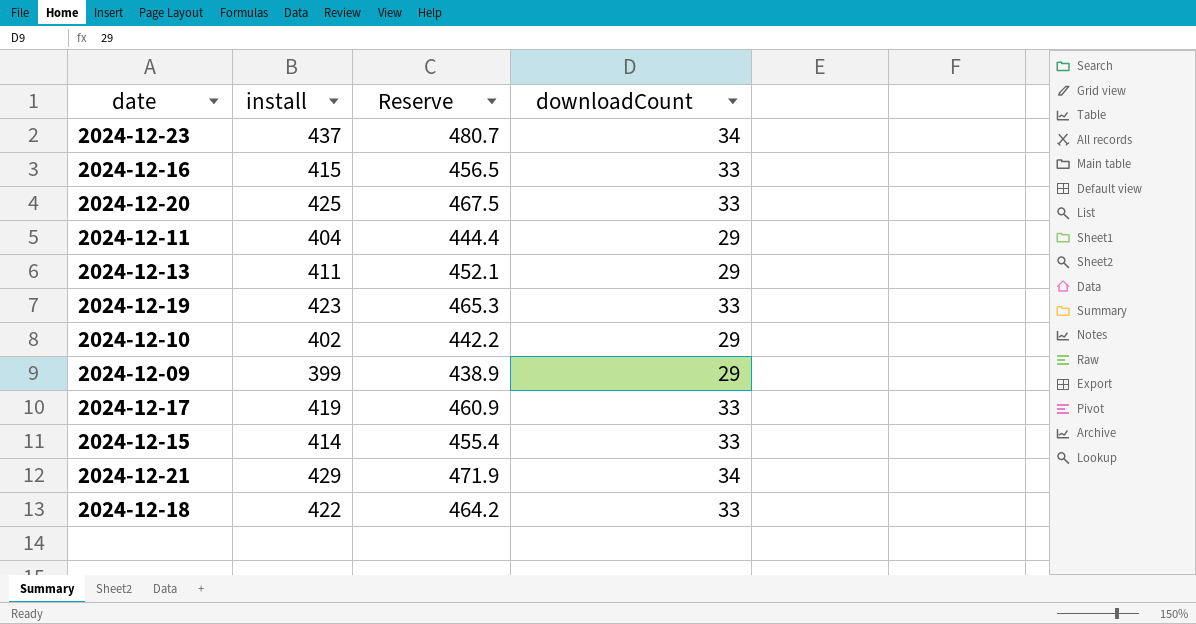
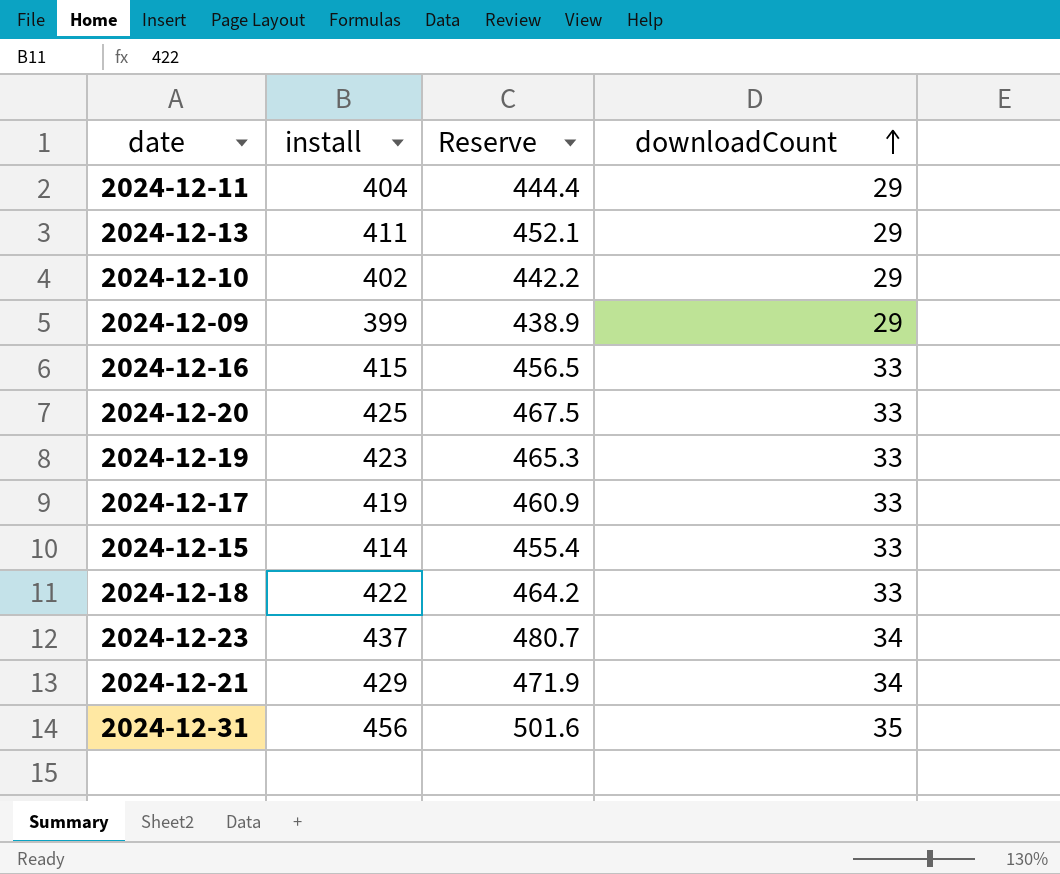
row order: none -> downloadCount ascending
row 2024-12-31: none -> 456 | 501.6 | 35

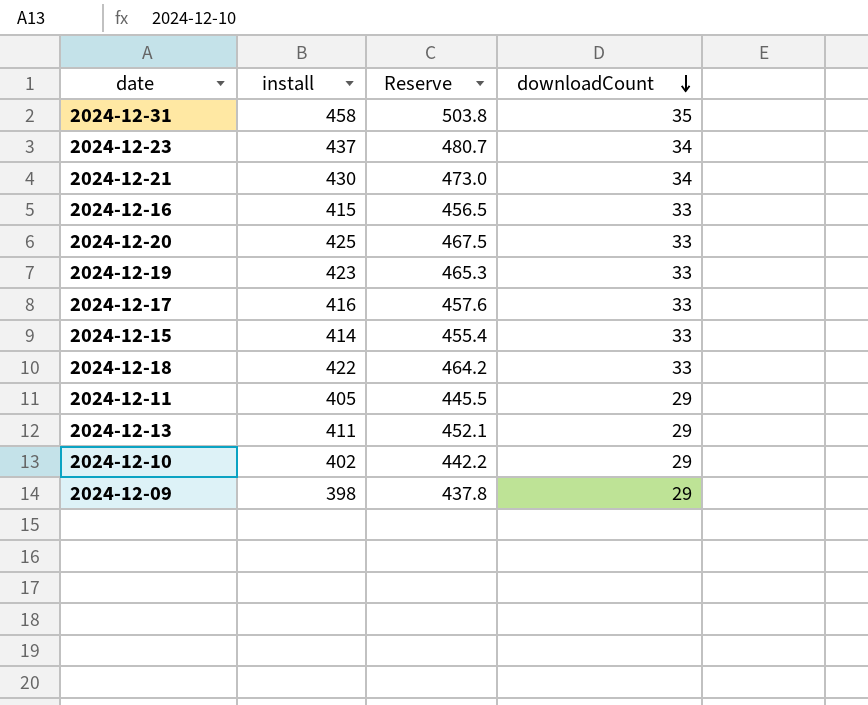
row order: downloadCount ascending -> downloadCount descending
2024-12-31 | install: 456 -> 458
2024-12-31 | Reserve: 501.6 -> 503.8
2024-12-21 | install: 429 -> 430
2024-12-21 | Reserve: 471.9 -> 473.0
2024-12-17 | install: 419 -> 416
2024-12-17 | Reserve: 460.9 -> 457.6
2024-12-11 | install: 404 -> 405
2024-12-11 | Reserve: 444.4 -> 445.5
2024-12-09 | install: 399 -> 398
2024-12-09 | Reserve: 438.9 -> 437.8

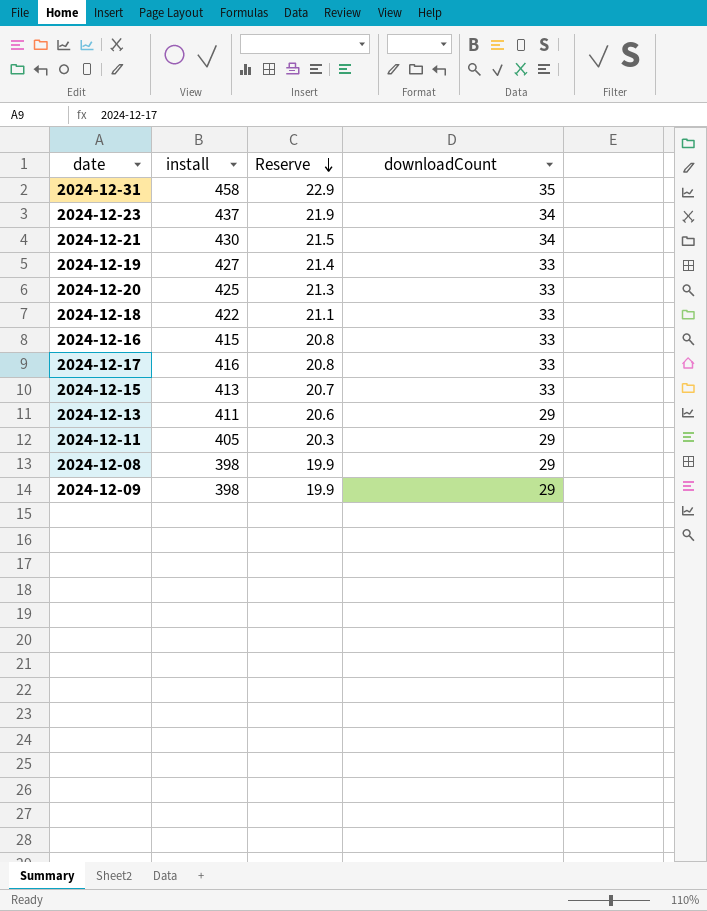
row order: downloadCount descending -> Reserve descending
column Reserve | formula: [install] * 1.1 -> [install] * 0.05
row 2024-12-10: 402 | 442.2 | 29 -> none
2024-12-19 | install: 423 -> 427
2024-12-15 | install: 414 -> 413
row 2024-12-08: none -> 398 | 19.9 | 29

